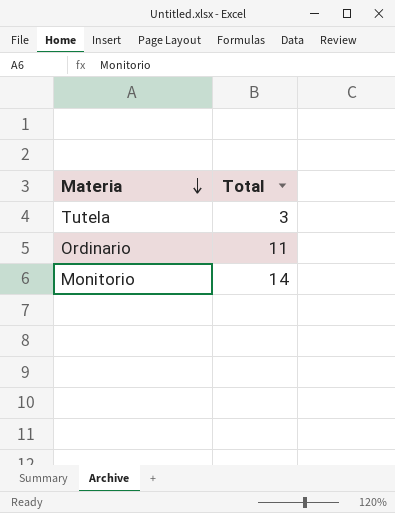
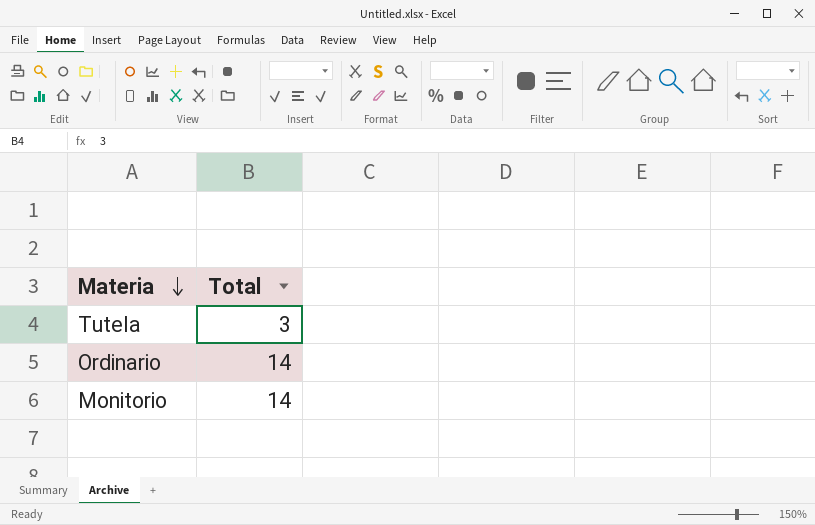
Ordinario | Total: 11 -> 14

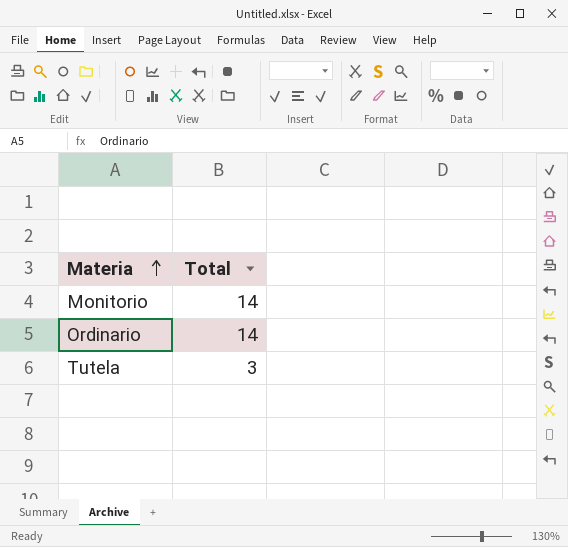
row order: Materia descending -> Materia ascending

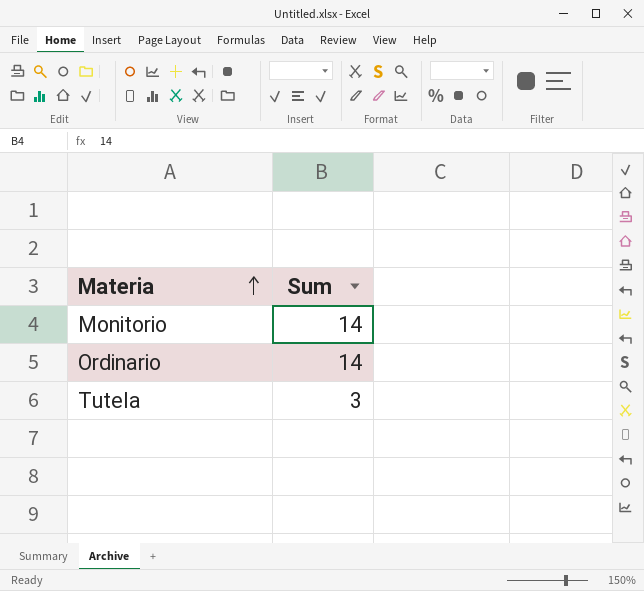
column name: Total -> Sum

